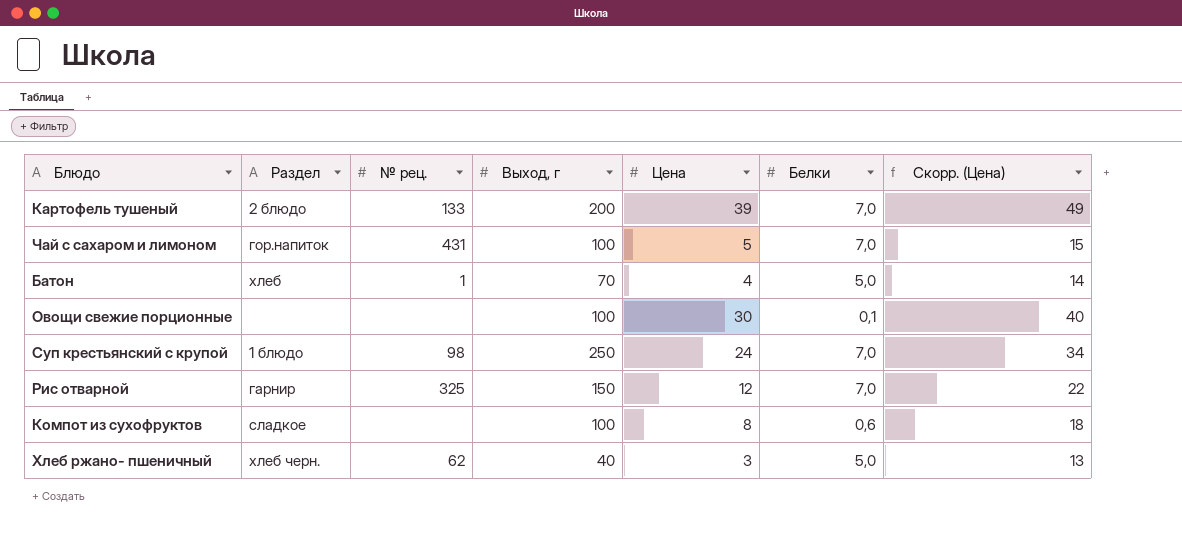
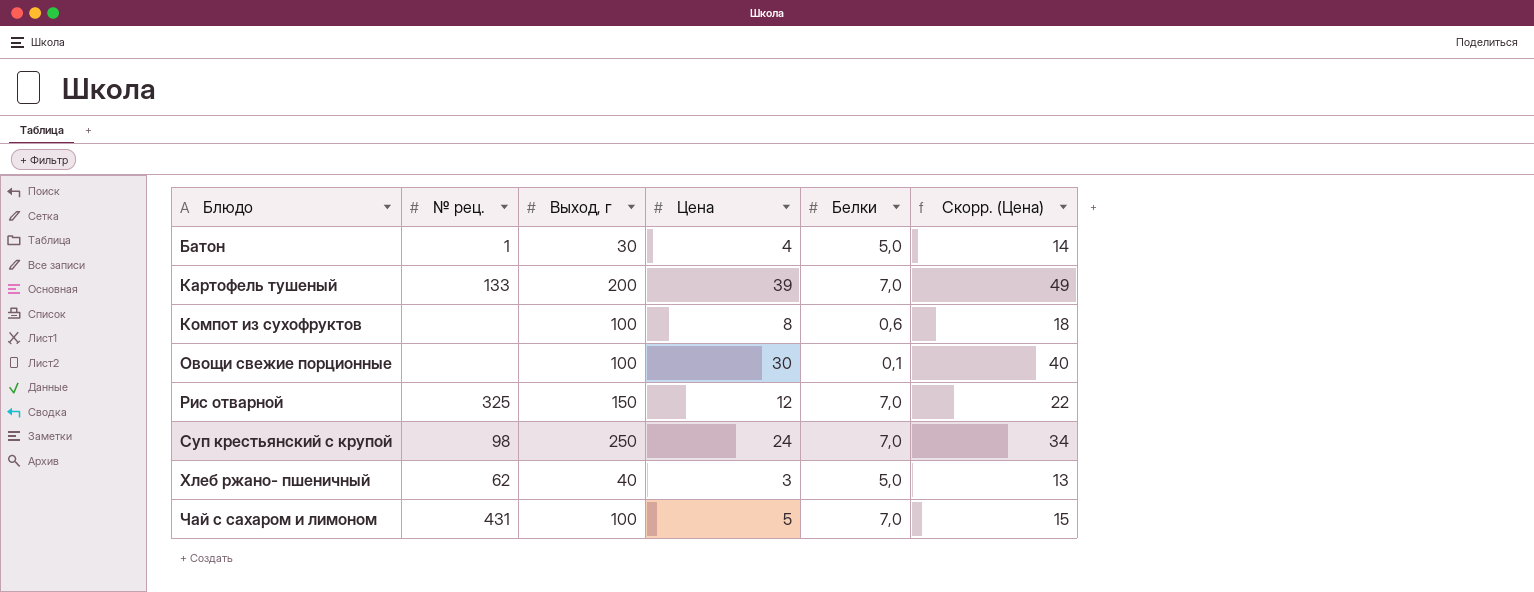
row order: none -> Блюдо ascending
column Раздел | position: 2 -> none
Батон | Выход, г: 70 -> 30

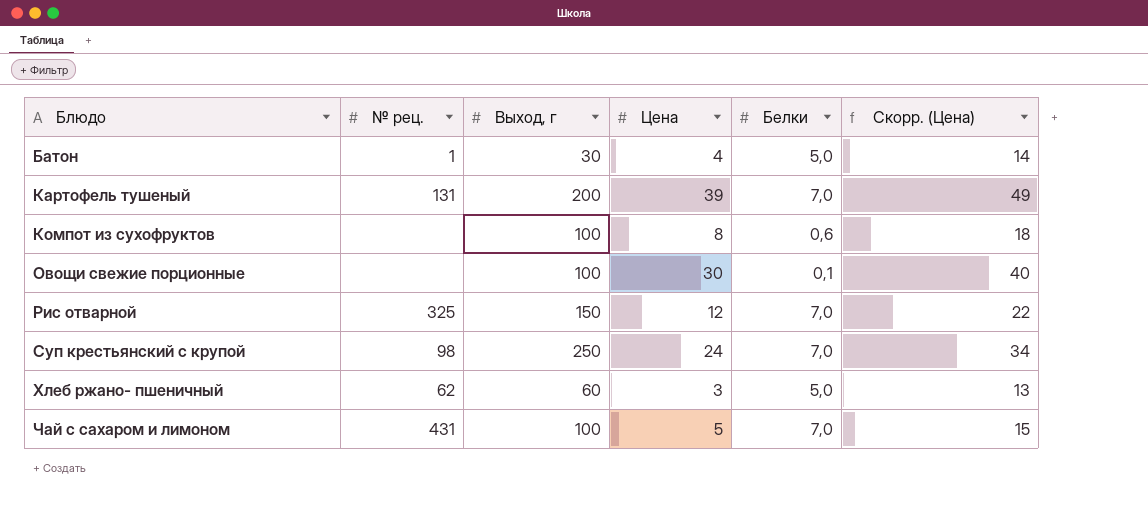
Картофель тушеный | № рец.: 133 -> 131
Хлеб ржано- пшеничный | Выход, г: 40 -> 60

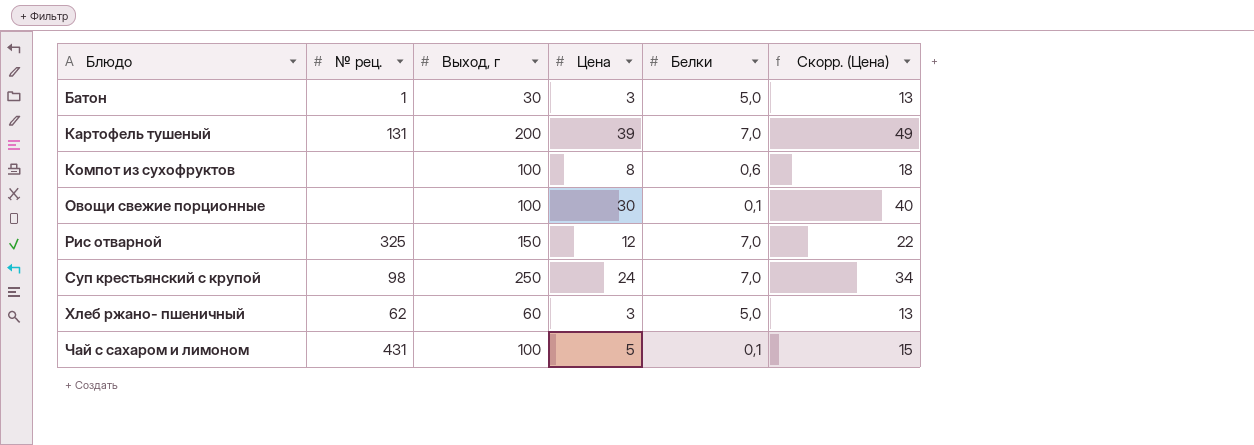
Батон | Цена: 4 -> 3
Батон | Скорр. (Цена): 14 -> 13
Чай с сахаром и лимоном | Белки: 7,0 -> 0,1

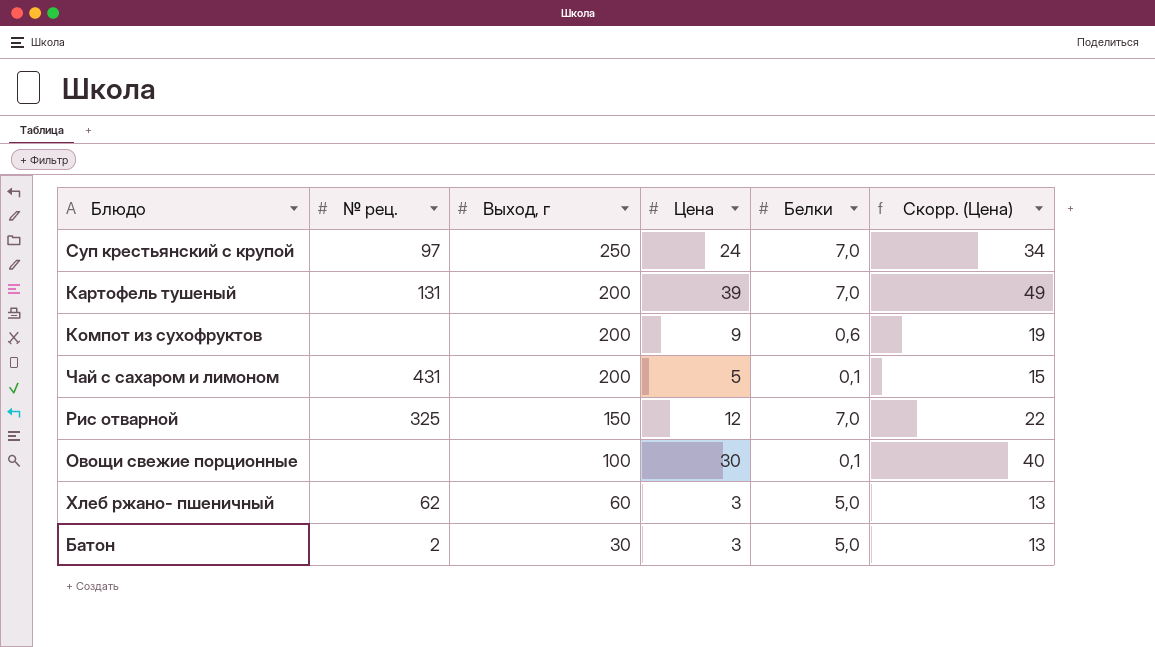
row order: Блюдо ascending -> Выход, г descending
Суп крестьянский с крупой | № рец.: 98 -> 97
Компот из сухофруктов | Выход, г: 100 -> 200
Компот из сухофруктов | Цена: 8 -> 9
Компот из сухофруктов | Скорр. (Цена): 18 -> 19
Чай с сахаром и лимоном | Выход, г: 100 -> 200
Батон | № рец.: 1 -> 2

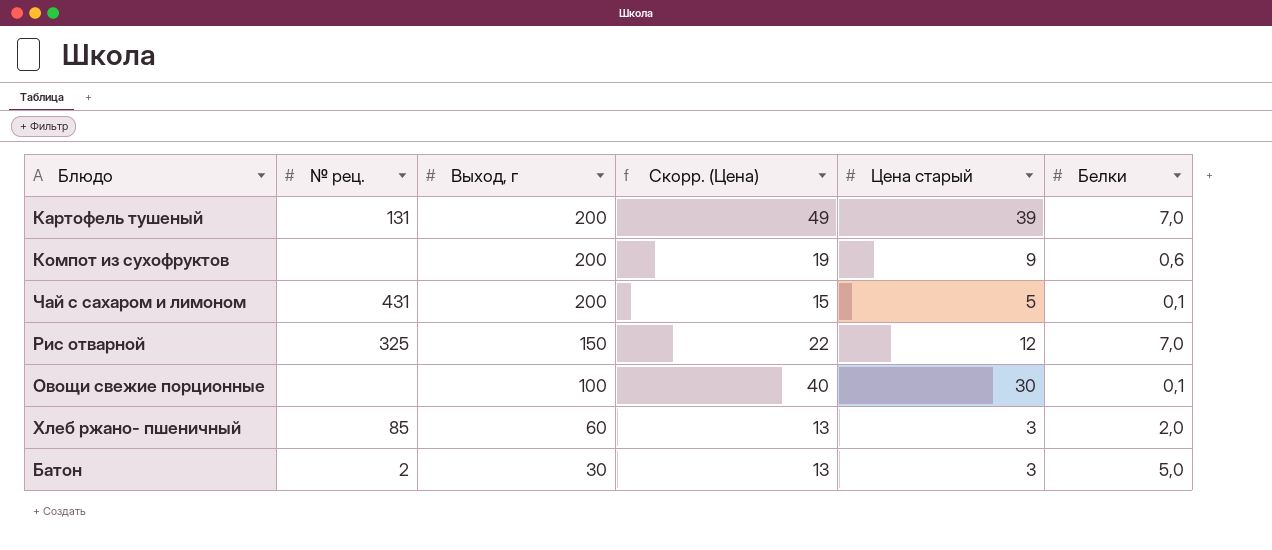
column Скорр. (Цена) | position: 6 -> 4
column name: Цена -> Цена старый
row Суп крестьянский с крупой: 97 | 250 | 24 | 7,0 | 34 -> none
Хлеб ржано- пшеничный | № рец.: 62 -> 85
Хлеб ржано- пшеничный | Белки: 5,0 -> 2,0

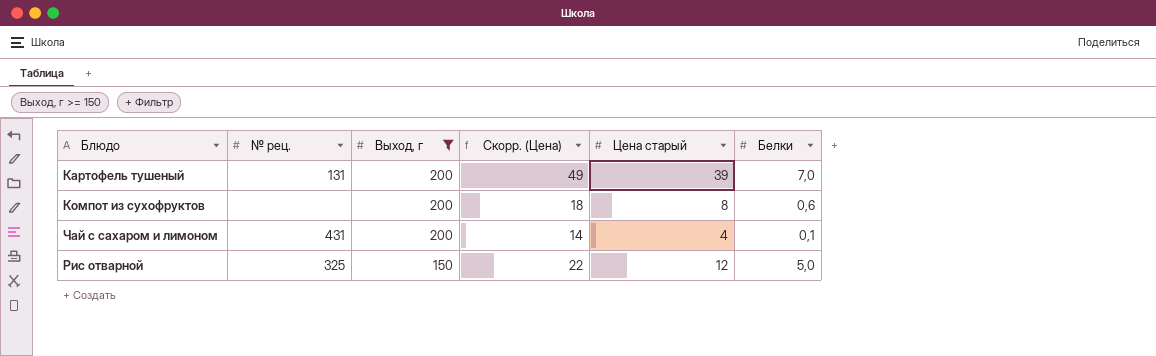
filter: none -> Выход, г >= 150
Компот из сухофруктов | Скорр. (Цена): 19 -> 18
Компот из сухофруктов | Цена старый: 9 -> 8
Чай с сахаром и лимоном | Скорр. (Цена): 15 -> 14
Чай с сахаром и лимоном | Цена старый: 5 -> 4
Рис отварной | Белки: 7,0 -> 5,0

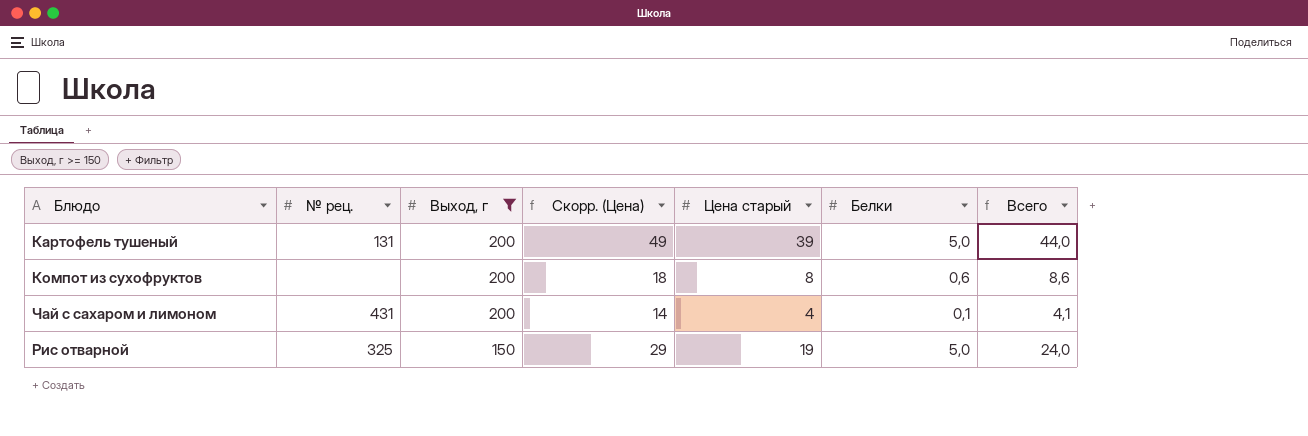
column Всего | formula: none -> [Цена старый] + [Белки]
Картофель тушеный | Белки: 7,0 -> 5,0
Рис отварной | Скорр. (Цена): 22 -> 29
Рис отварной | Цена старый: 12 -> 19

